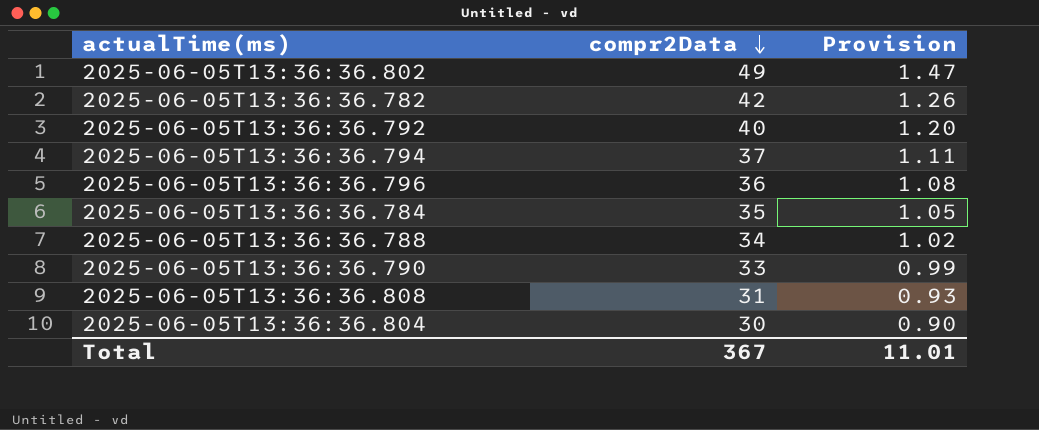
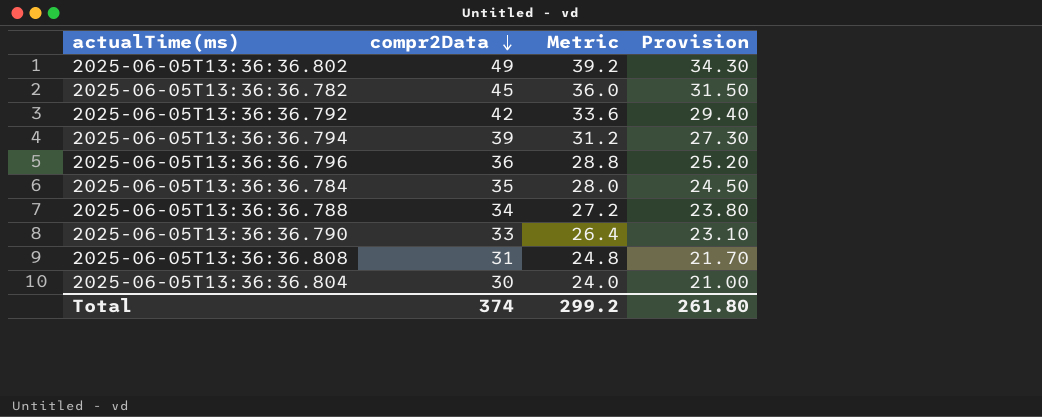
column Metric | formula: none -> [compr2Data] * 0.8
column Provision | formula: [compr2Data] * 0.03 -> [compr2Data] * 0.7
2025-06-05T13:36:36.782 | compr2Data: 42 -> 45
2025-06-05T13:36:36.792 | compr2Data: 40 -> 42
2025-06-05T13:36:36.794 | compr2Data: 37 -> 39
Total | compr2Data: 367 -> 374
Total | Provision: 11.01 -> 261.80

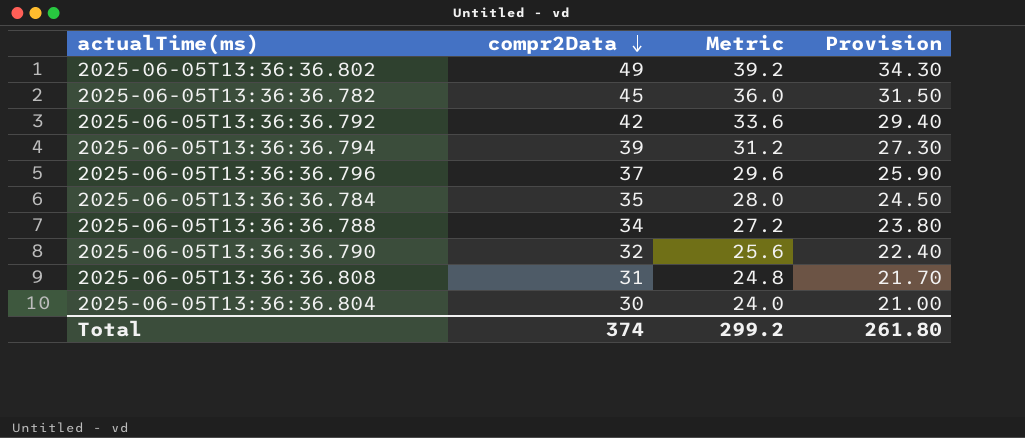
2025-06-05T13:36:36.796 | compr2Data: 36 -> 37
2025-06-05T13:36:36.796 | Metric: 28.8 -> 29.6
2025-06-05T13:36:36.796 | Provision: 25.20 -> 25.90
2025-06-05T13:36:36.790 | compr2Data: 33 -> 32
2025-06-05T13:36:36.790 | Metric: 26.4 -> 25.6
2025-06-05T13:36:36.790 | Provision: 23.10 -> 22.40

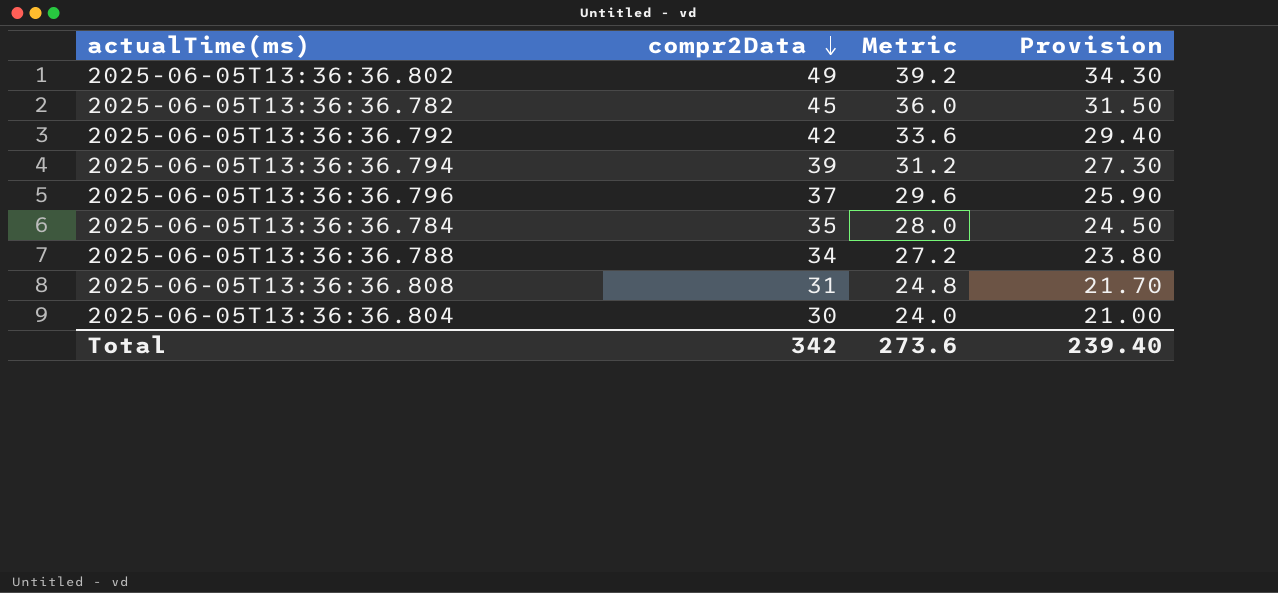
row 2025-06-05T13:36:36.790: 32 | 25.6 | 22.40 -> none
Total | compr2Data: 374 -> 342
Total | Metric: 299.2 -> 273.6
Total | Provision: 261.80 -> 239.40

